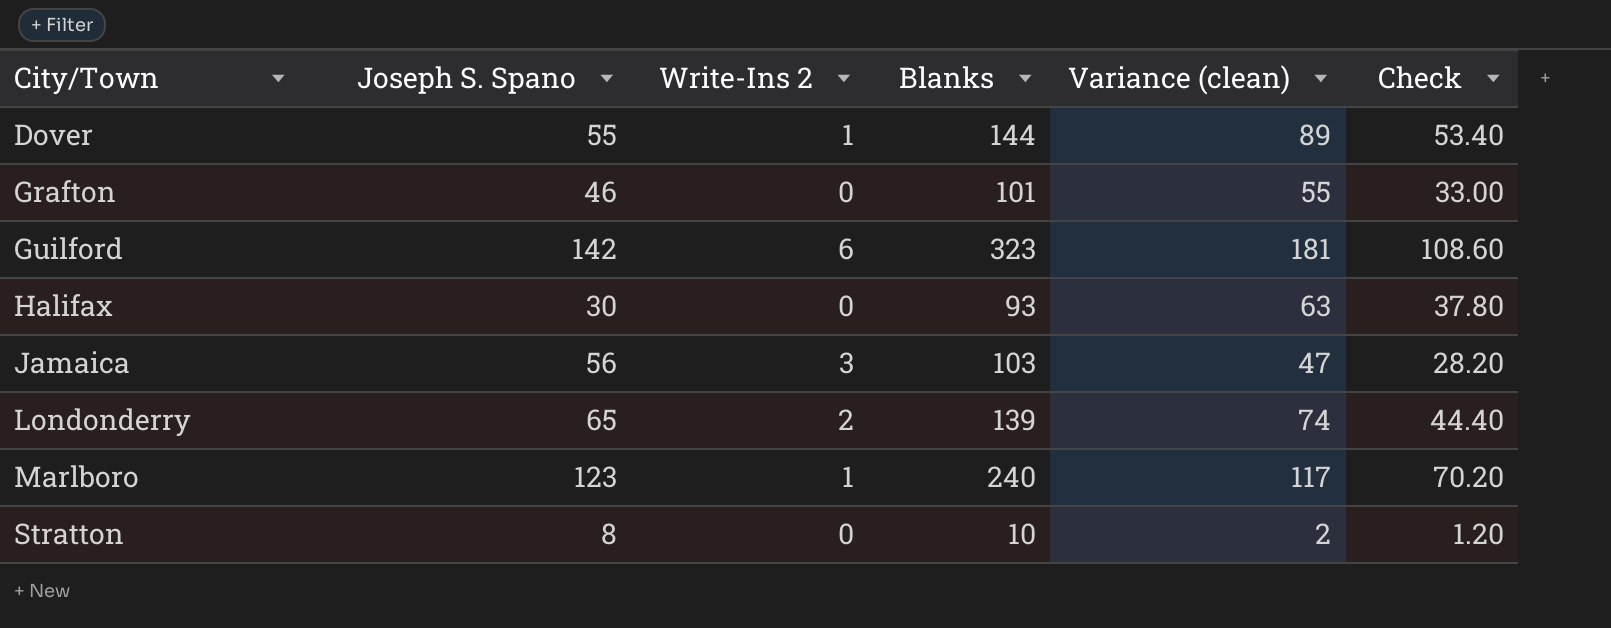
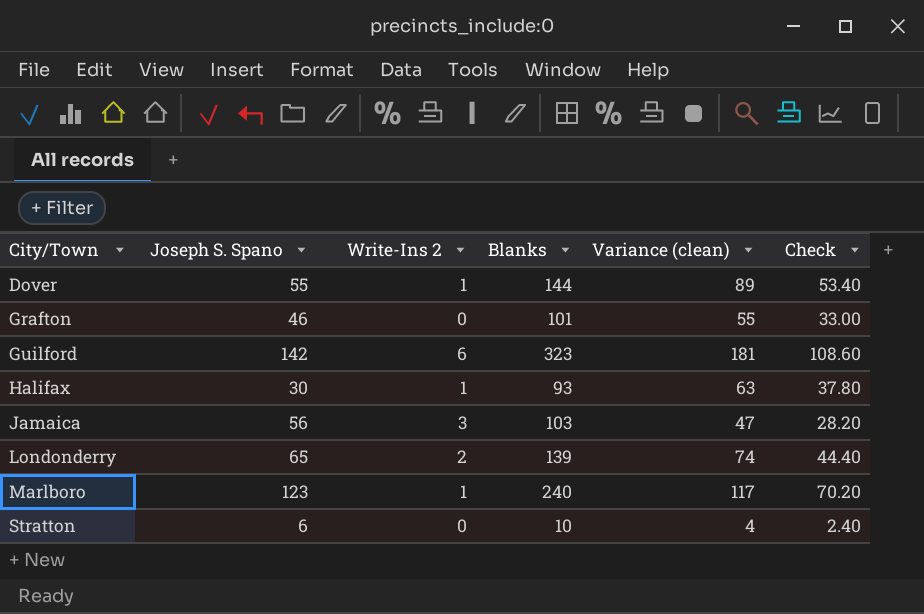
Halifax | Write-Ins 2: 0 -> 1
Stratton | Joseph S. Spano: 8 -> 6
Stratton | Variance (clean): 2 -> 4
Stratton | Check: 1.20 -> 2.40

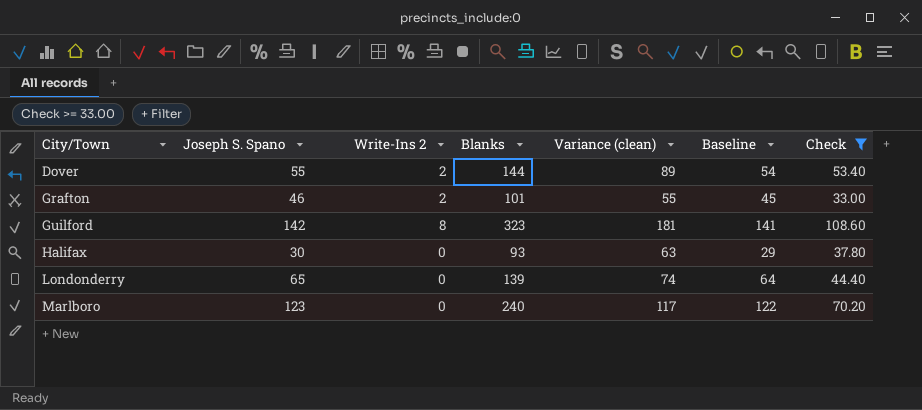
filter: none -> Check >= 33.00
column Baseline | formula: none -> [Joseph S. Spano] - 1
Dover | Write-Ins 2: 1 -> 2
Grafton | Write-Ins 2: 0 -> 2
Guilford | Write-Ins 2: 6 -> 8
Halifax | Write-Ins 2: 1 -> 0
Londonderry | Write-Ins 2: 2 -> 0
Marlboro | Write-Ins 2: 1 -> 0

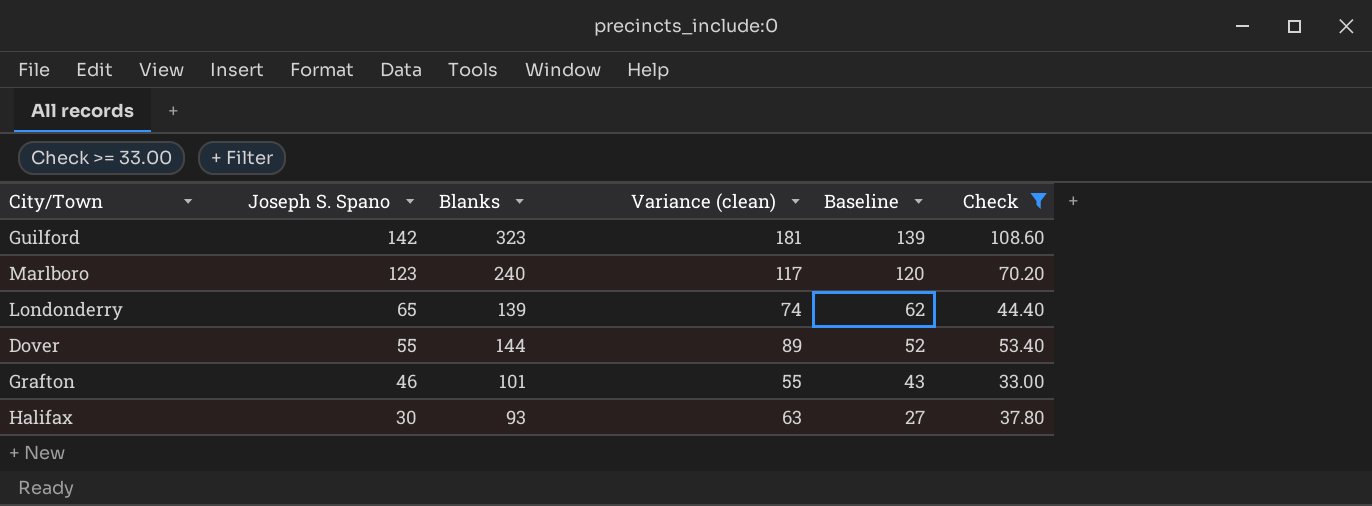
row order: City/Town ascending -> Joseph S. Spano descending
column Write-Ins 2 | position: 3 -> none
column Baseline | formula: [Joseph S. Spano] - 1 -> [Joseph S. Spano] - 3

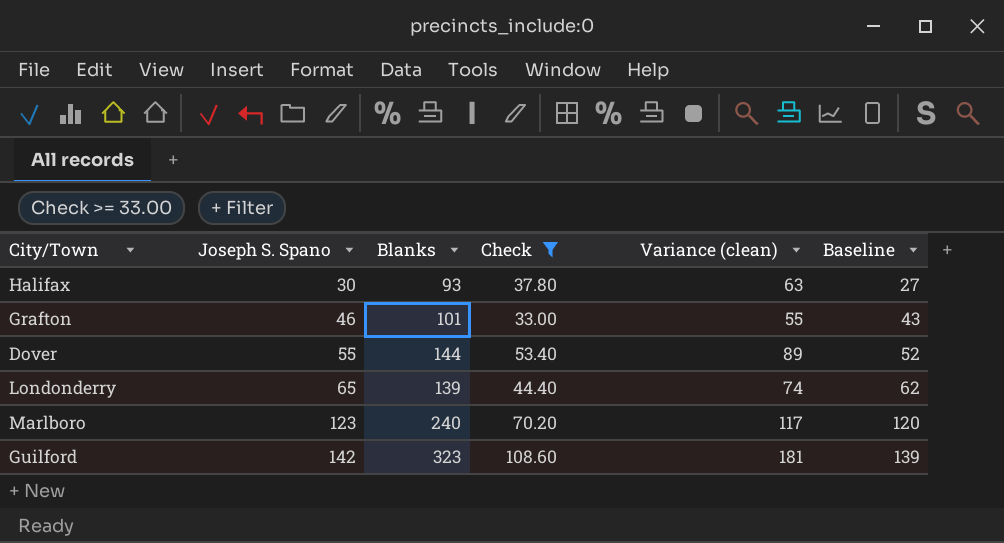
row order: Joseph S. Spano descending -> Joseph S. Spano ascending
column Check | position: 6 -> 4

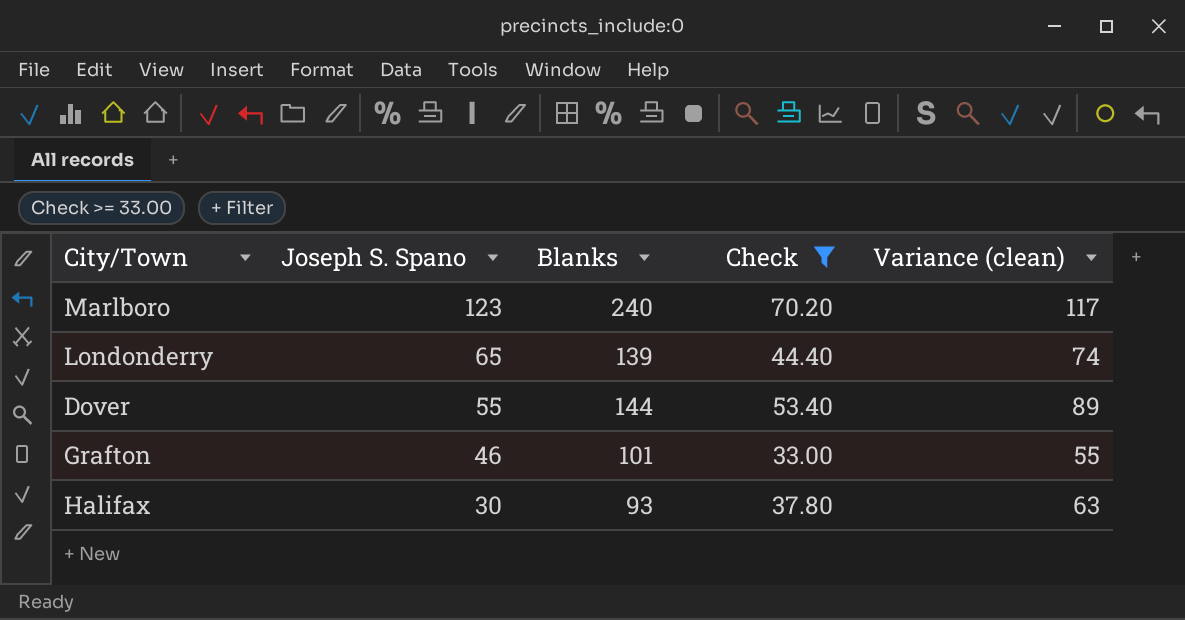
row order: Joseph S. Spano ascending -> Joseph S. Spano descending
column Baseline | formula: [Joseph S. Spano] - 3 -> none
row Guilford: 142 | 323 | 108.60 | 181 | 139 -> none

